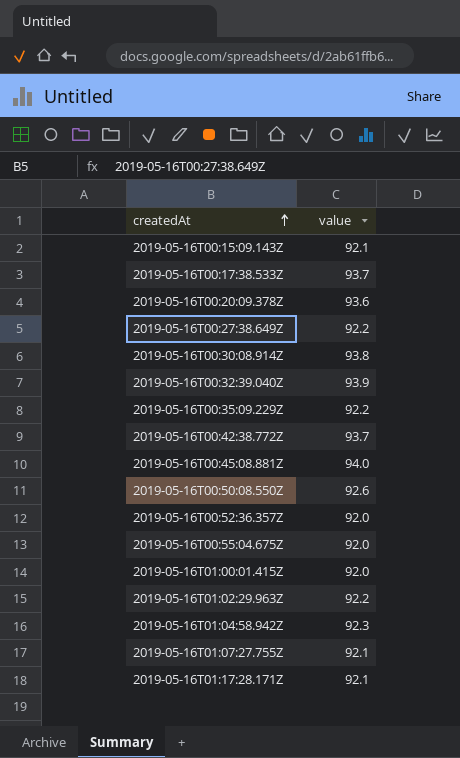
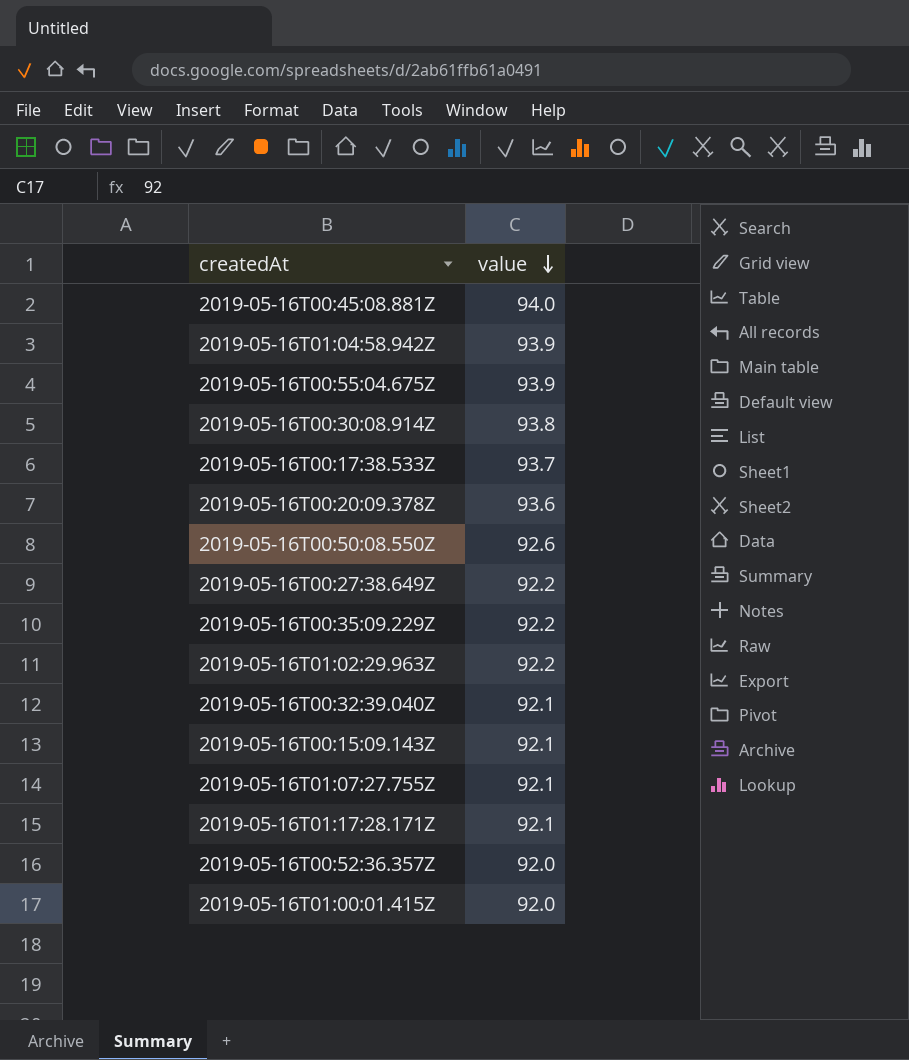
row order: createdAt ascending -> value descending
row 2019-05-16T00:42:38.772Z: 93.7 -> none
2019-05-16T01:04:58.942Z | value: 92.3 -> 93.9
2019-05-16T00:55:04.675Z | value: 92.0 -> 93.9
2019-05-16T00:32:39.040Z | value: 93.9 -> 92.1

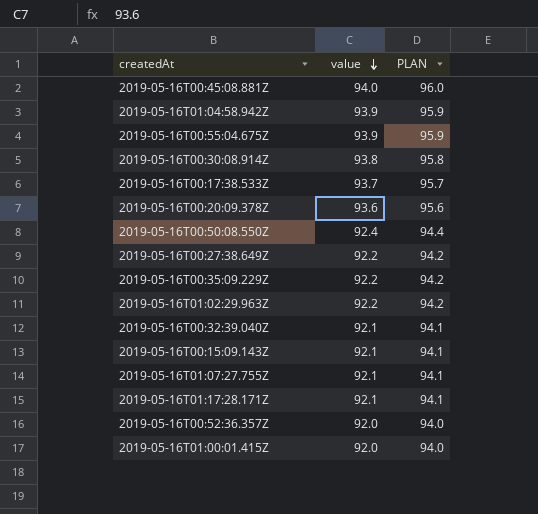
column PLAN | formula: none -> [value] + 2
2019-05-16T00:50:08.550Z | value: 92.6 -> 92.4

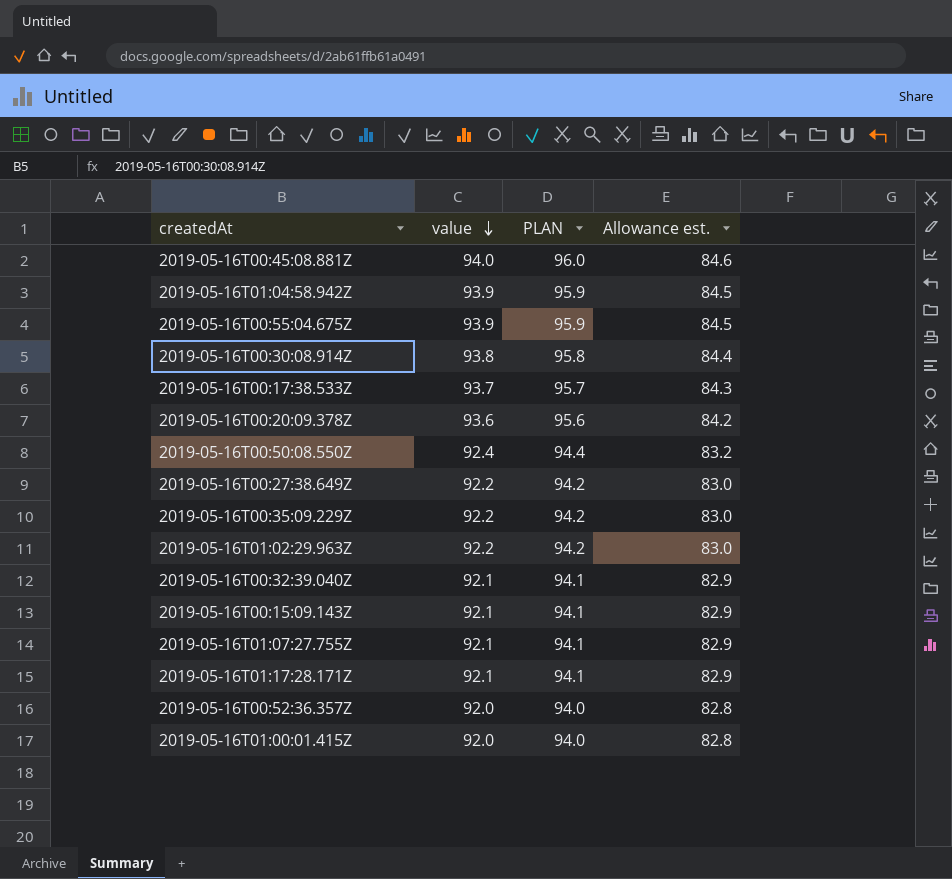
column Allowance est. | formula: none -> [value] * 0.9

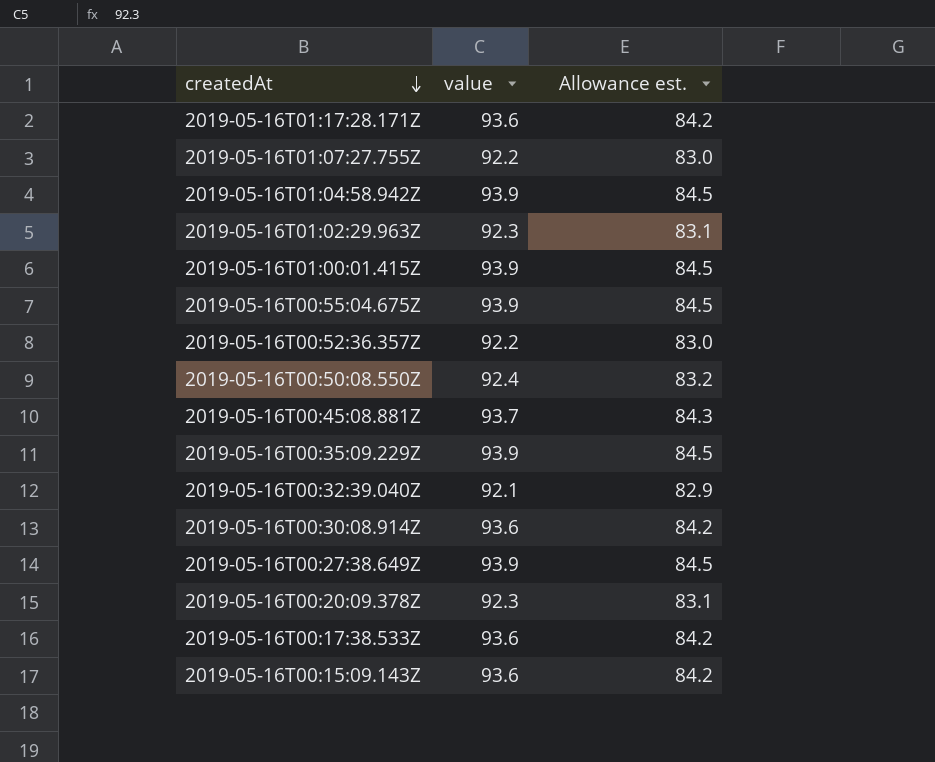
row order: value descending -> createdAt descending
column PLAN | formula: [value] + 2 -> none
2019-05-16T01:17:28.171Z | value: 92.1 -> 93.6
2019-05-16T01:17:28.171Z | Allowance est.: 82.9 -> 84.2
2019-05-16T01:07:27.755Z | value: 92.1 -> 92.2
2019-05-16T01:07:27.755Z | Allowance est.: 82.9 -> 83.0
2019-05-16T01:02:29.963Z | value: 92.2 -> 92.3
2019-05-16T01:02:29.963Z | Allowance est.: 83.0 -> 83.1
2019-05-16T01:00:01.415Z | value: 92.0 -> 93.9
2019-05-16T01:00:01.415Z | Allowance est.: 82.8 -> 84.5
2019-05-16T00:52:36.357Z | value: 92.0 -> 92.2
2019-05-16T00:52:36.357Z | Allowance est.: 82.8 -> 83.0
2019-05-16T00:45:08.881Z | value: 94.0 -> 93.7
2019-05-16T00:45:08.881Z | Allowance est.: 84.6 -> 84.3
2019-05-16T00:35:09.229Z | value: 92.2 -> 93.9
2019-05-16T00:35:09.229Z | Allowance est.: 83.0 -> 84.5
2019-05-16T00:30:08.914Z | value: 93.8 -> 93.6
2019-05-16T00:30:08.914Z | Allowance est.: 84.4 -> 84.2
2019-05-16T00:27:38.649Z | value: 92.2 -> 93.9
2019-05-16T00:27:38.649Z | Allowance est.: 83.0 -> 84.5
2019-05-16T00:20:09.378Z | value: 93.6 -> 92.3
2019-05-16T00:20:09.378Z | Allowance est.: 84.2 -> 83.1
2019-05-16T00:17:38.533Z | value: 93.7 -> 93.6
2019-05-16T00:17:38.533Z | Allowance est.: 84.3 -> 84.2
2019-05-16T00:15:09.143Z | value: 92.1 -> 93.6
2019-05-16T00:15:09.143Z | Allowance est.: 82.9 -> 84.2

